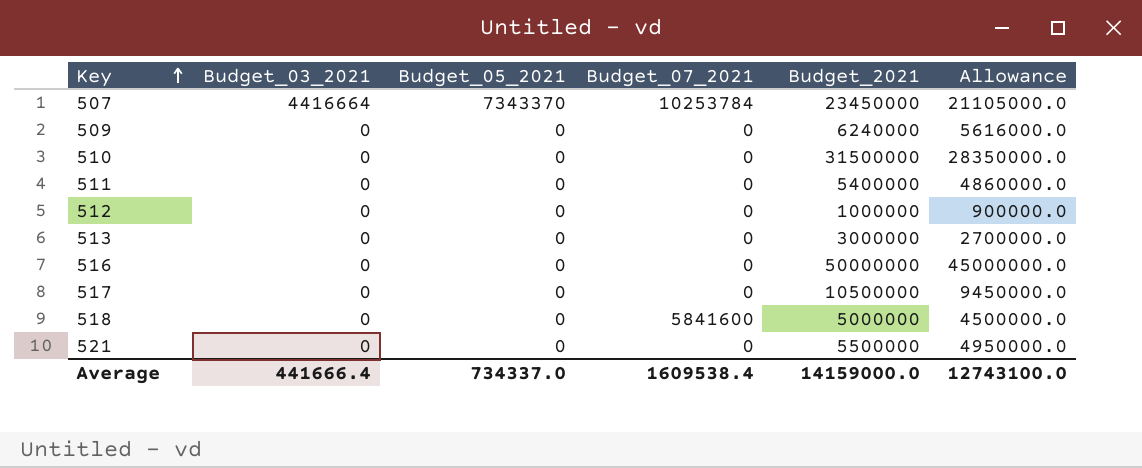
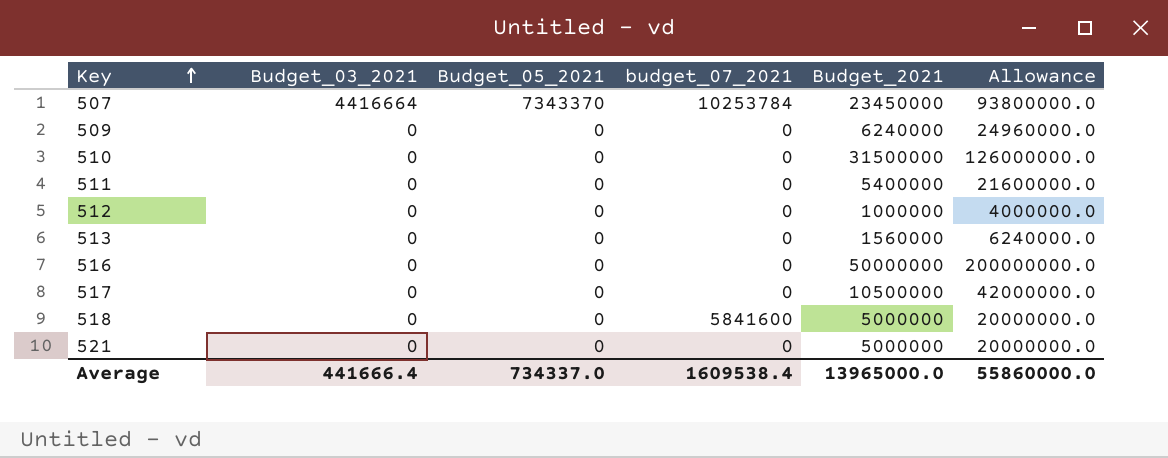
column name: Budget_07_2021 -> budget_07_2021
column Allowance | formula: [Budget_2021] * 0.9 -> [Budget_2021] * 4
513 | Budget_2021: 3000000 -> 1560000
521 | Budget_2021: 5500000 -> 5000000
Average | Budget_2021: 14159000.0 -> 13965000.0
Average | Allowance: 12743100.0 -> 55860000.0

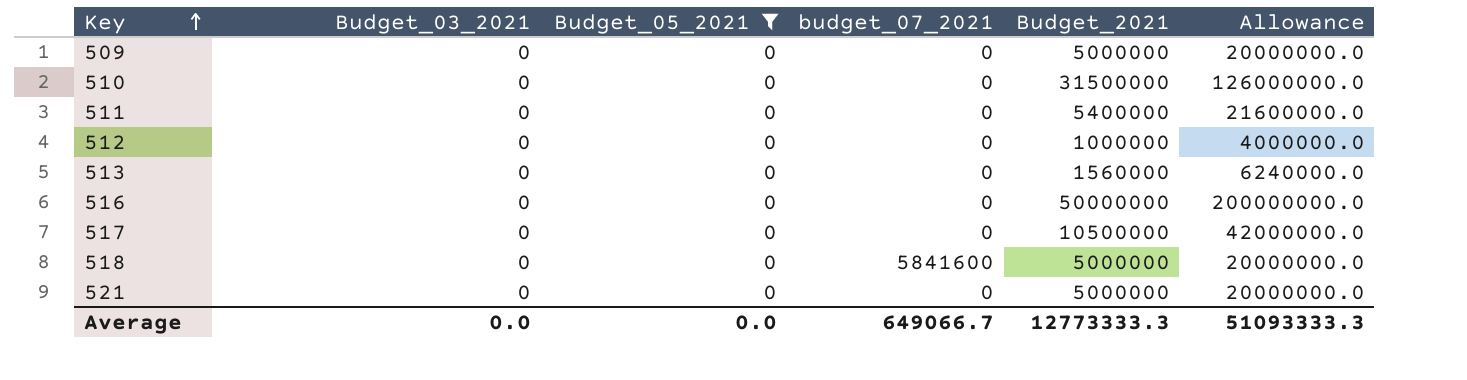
filter: none -> Budget_05_2021 = 0
509 | Budget_2021: 6240000 -> 5000000
509 | Allowance: 24960000.0 -> 20000000.0
Average | Budget_03_2021: 441666.4 -> 0.0
Average | Budget_05_2021: 734337.0 -> 0.0
Average | budget_07_2021: 1609538.4 -> 649066.7
Average | Budget_2021: 13965000.0 -> 12773333.3
Average | Allowance: 55860000.0 -> 51093333.3

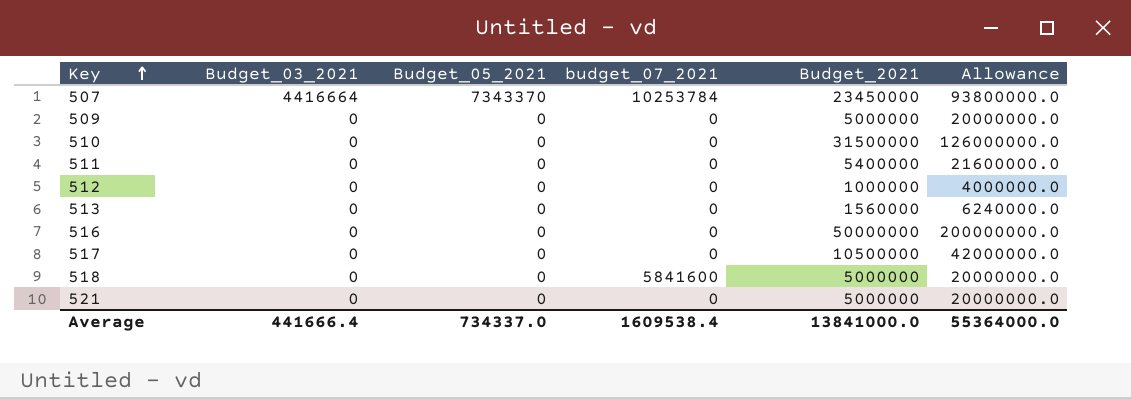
filter: Budget_05_2021 = 0 -> none
Average | Budget_03_2021: 0.0 -> 441666.4
Average | Budget_05_2021: 0.0 -> 734337.0
Average | budget_07_2021: 649066.7 -> 1609538.4
Average | Budget_2021: 12773333.3 -> 13841000.0
Average | Allowance: 51093333.3 -> 55364000.0

